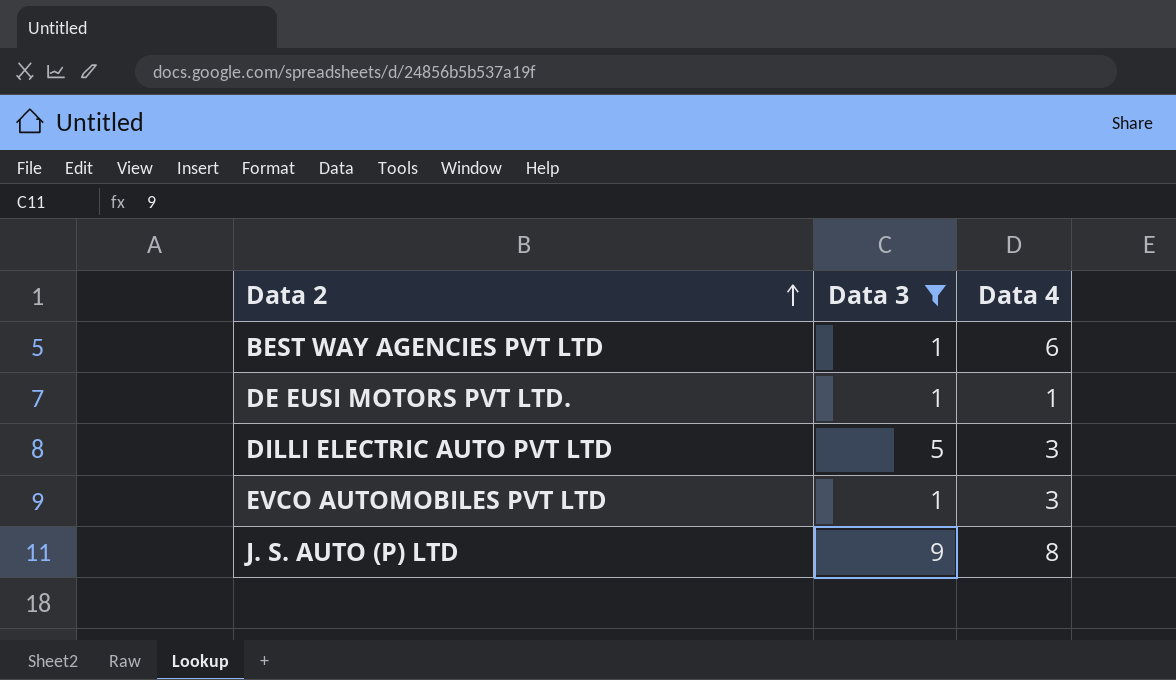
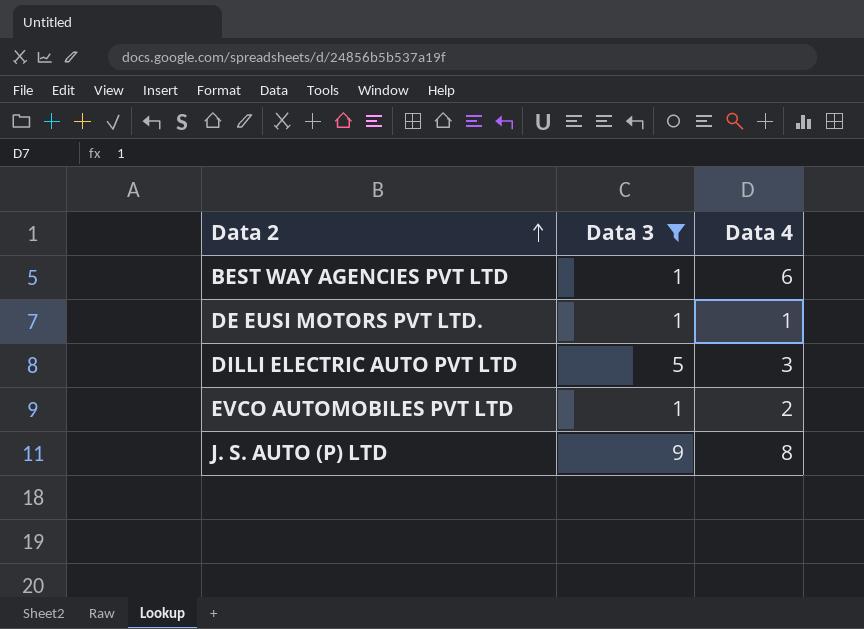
EVCO AUTOMOBILES PVT LTD | Data 4: 3 -> 2

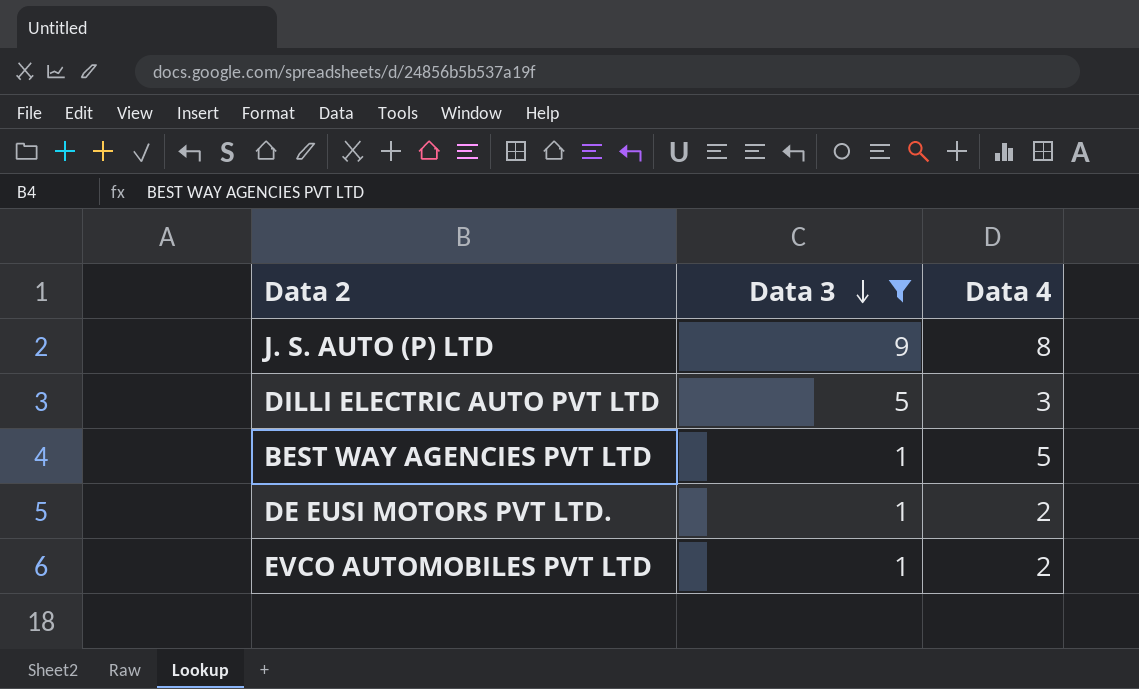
row order: Data 2 ascending -> Data 3 descending
BEST WAY AGENCIES PVT LTD | Data 4: 6 -> 5
DE EUSI MOTORS PVT LTD. | Data 4: 1 -> 2

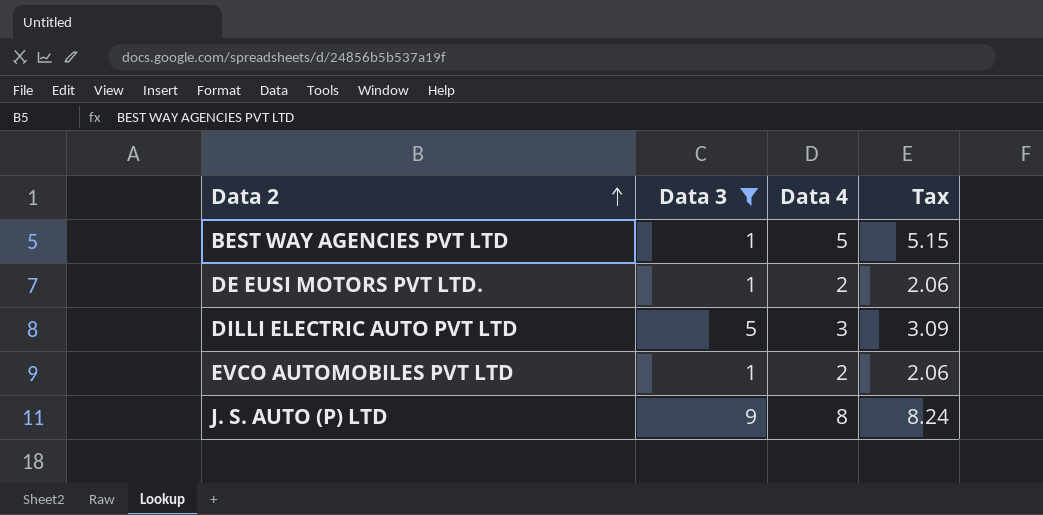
row order: Data 3 descending -> Data 2 ascending
column Tax | formula: none -> [Data 4] * 1.03

